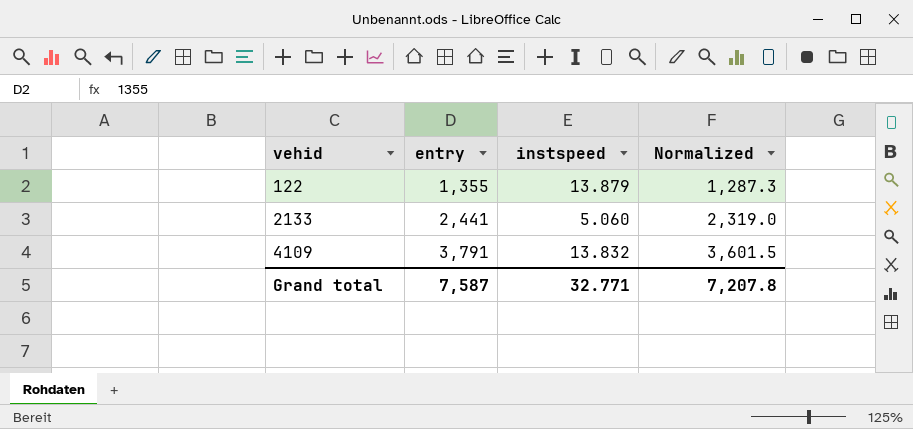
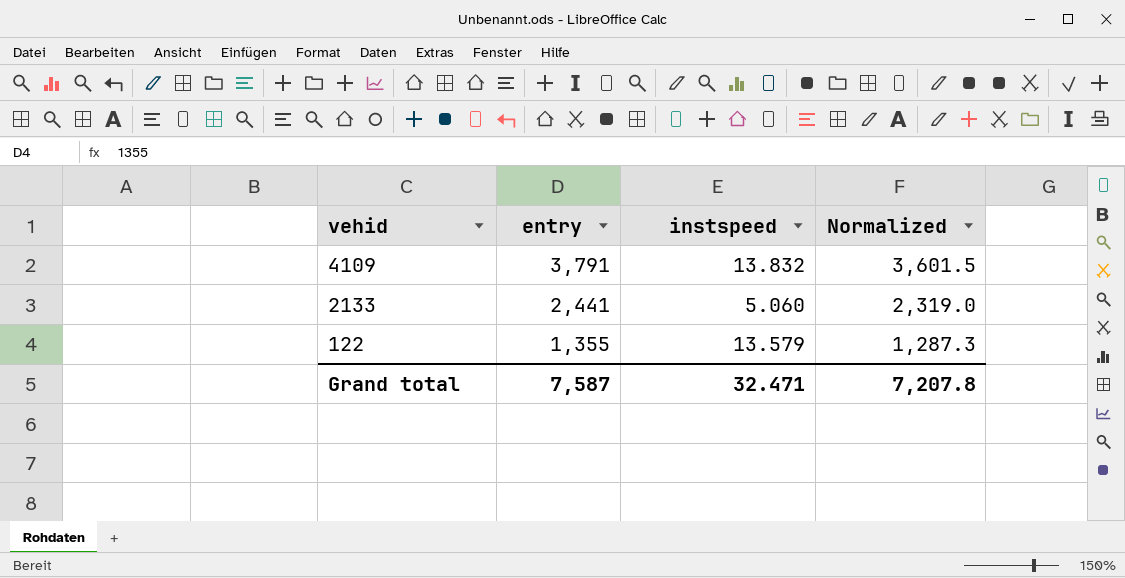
row order: vehid ascending -> vehid descending
122 | instspeed: 13.879 -> 13.579
Grand total | instspeed: 32.771 -> 32.471

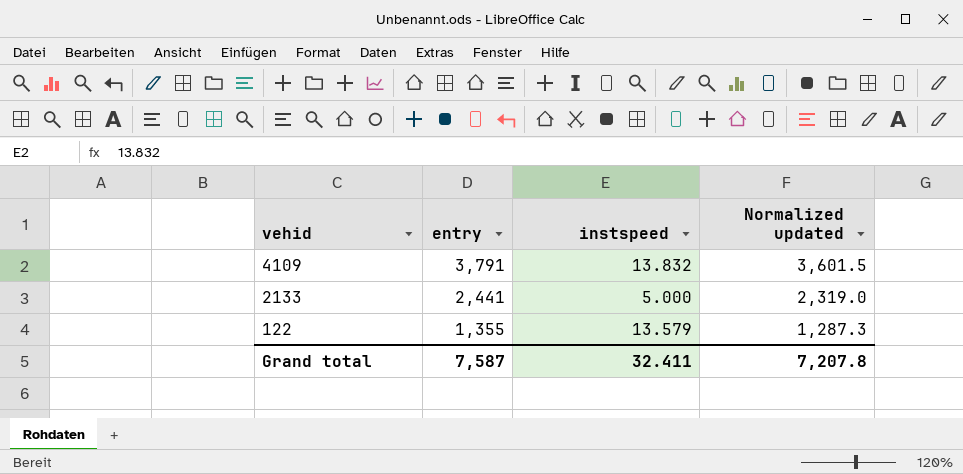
column name: Normalized -> Normalized updated
2133 | instspeed: 5.060 -> 5.000
Grand total | instspeed: 32.471 -> 32.411

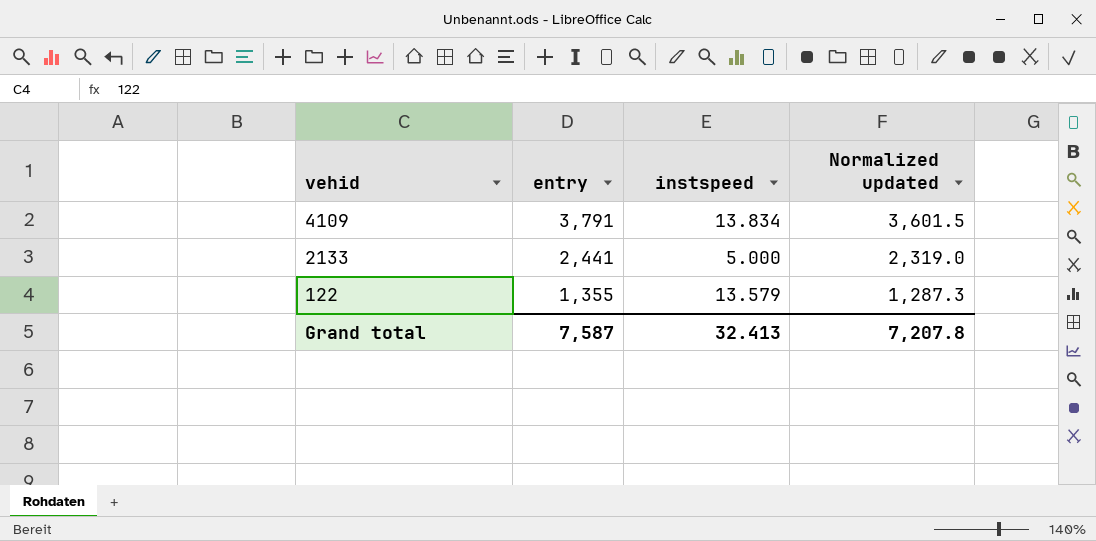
4109 | instspeed: 13.832 -> 13.834
Grand total | instspeed: 32.411 -> 32.413

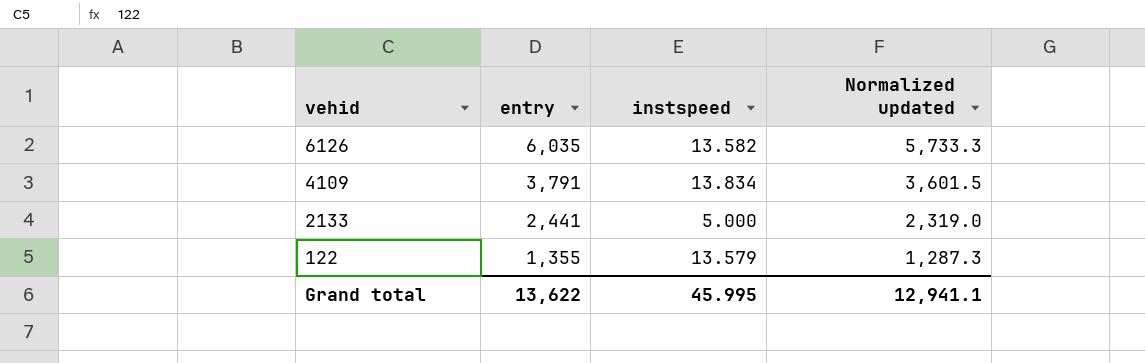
row 6126: none -> 6,035 | 13.582 | 5,733.3
Grand total | entry: 7,587 -> 13,622
Grand total | instspeed: 32.413 -> 45.995
Grand total | Normalized updated: 7,207.8 -> 12,941.1

